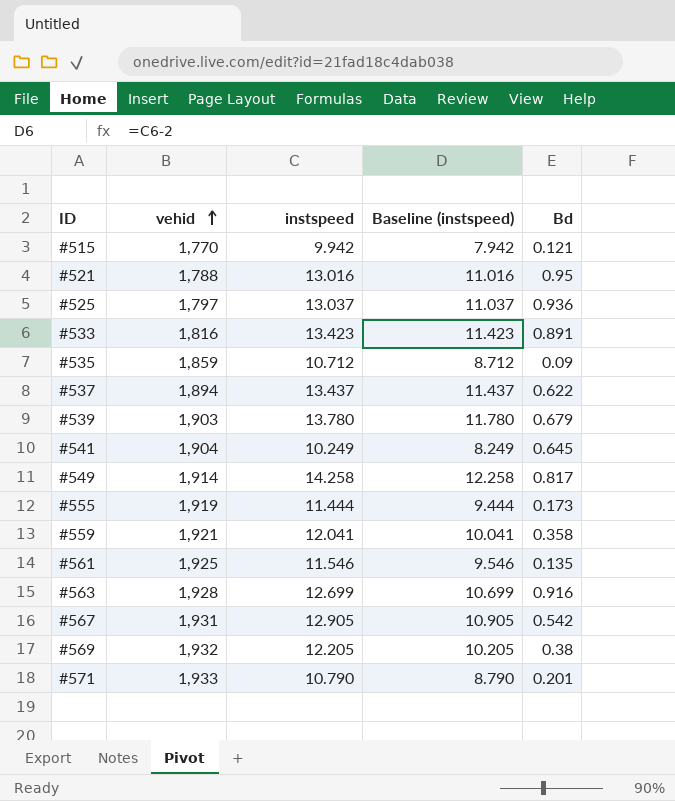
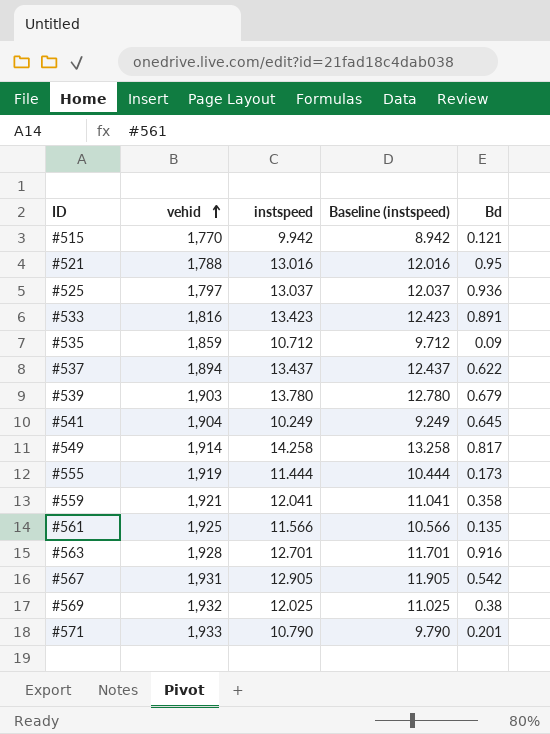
column Baseline (instspeed) | formula: [instspeed] - 2 -> [instspeed] - 1
#561 | instspeed: 11.546 -> 11.566
#563 | instspeed: 12.699 -> 12.701
#569 | instspeed: 12.205 -> 12.025

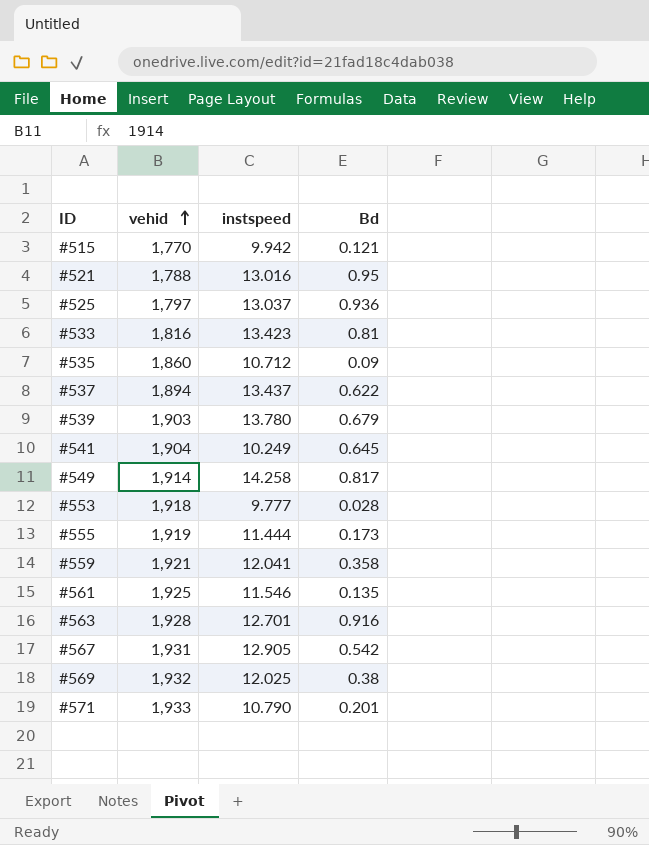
column Baseline (instspeed) | formula: [instspeed] - 1 -> none
#533 | Bd: 0.891 -> 0.81
#535 | vehid: 1,859 -> 1,860
row #553: none -> 1,918 | 9.777 | 0.028
#561 | instspeed: 11.566 -> 11.546

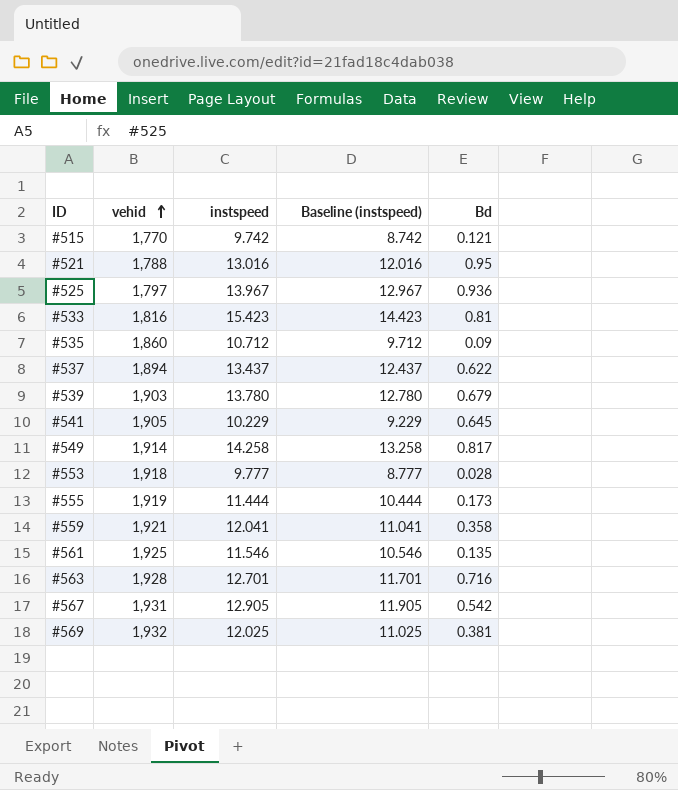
column Baseline (instspeed) | formula: none -> [instspeed] - 1
row #571: 1,933 | 10.790 | 0.201 -> none
#515 | instspeed: 9.942 -> 9.742
#525 | instspeed: 13.037 -> 13.967
#533 | instspeed: 13.423 -> 15.423
#541 | vehid: 1,904 -> 1,905
#541 | instspeed: 10.249 -> 10.229
#563 | Bd: 0.916 -> 0.716
#569 | Bd: 0.38 -> 0.381

